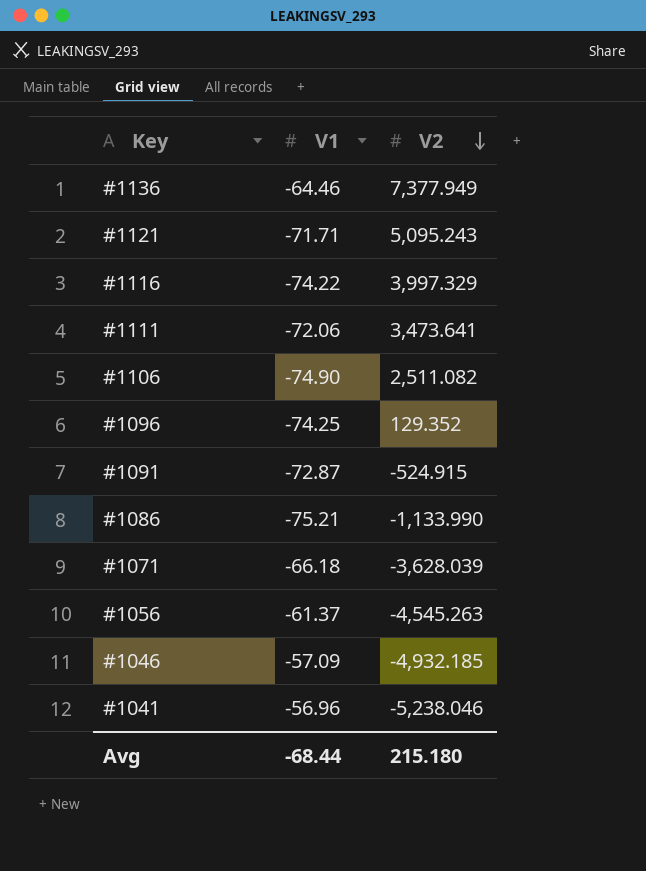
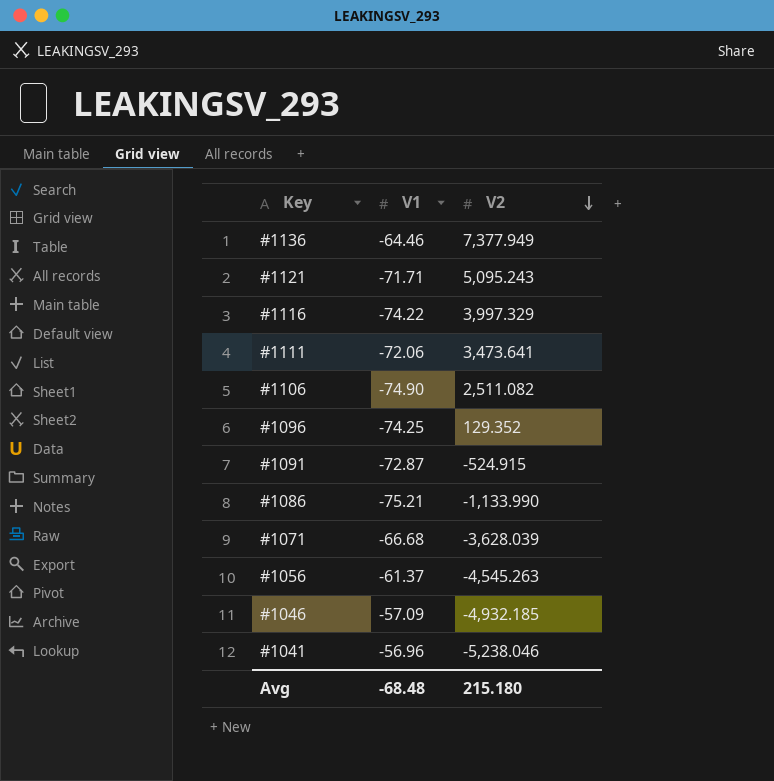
#1071 | V1: -66.18 -> -66.68
Avg | V1: -68.44 -> -68.48

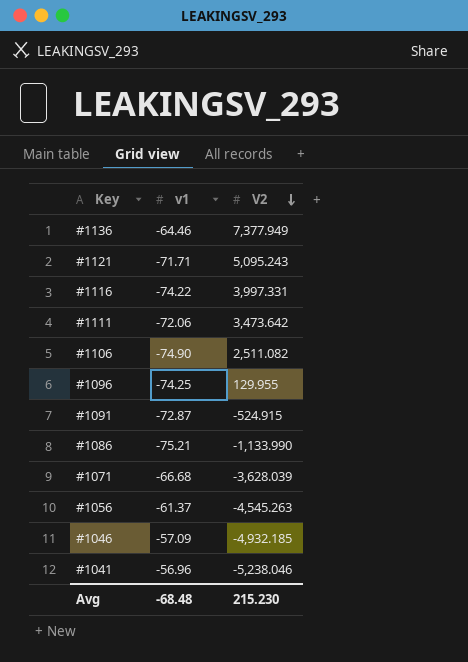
column name: V1 -> v1
#1116 | V2: 3,997.329 -> 3,997.331
#1111 | V2: 3,473.641 -> 3,473.642
#1096 | V2: 129.352 -> 129.955
Avg | V2: 215.180 -> 215.230

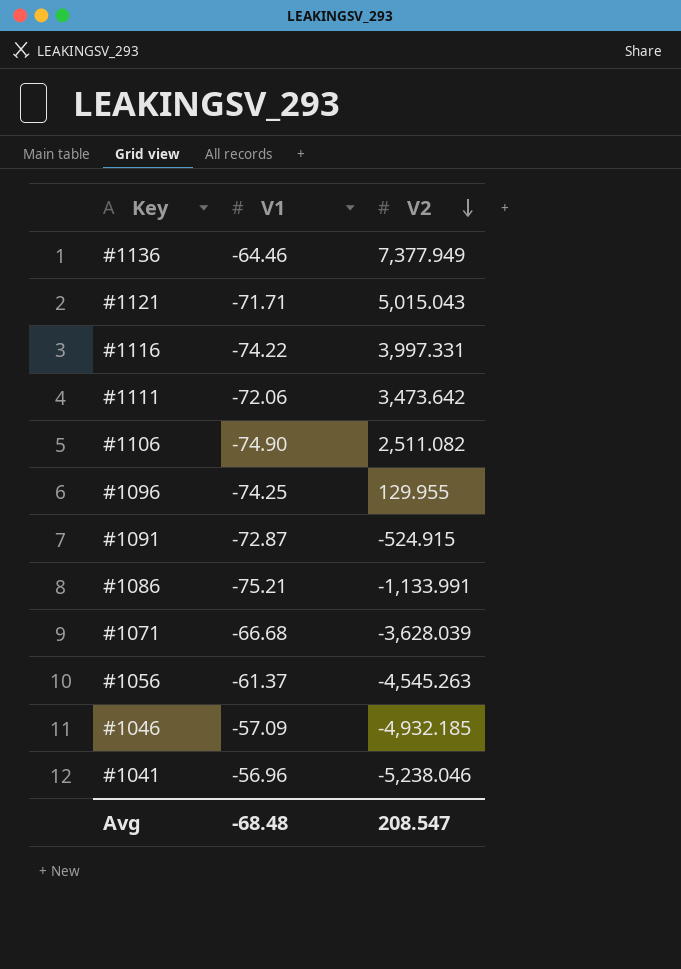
column name: v1 -> V1
#1121 | V2: 5,095.243 -> 5,015.043
#1086 | V2: -1,133.990 -> -1,133.991
Avg | V2: 215.230 -> 208.547

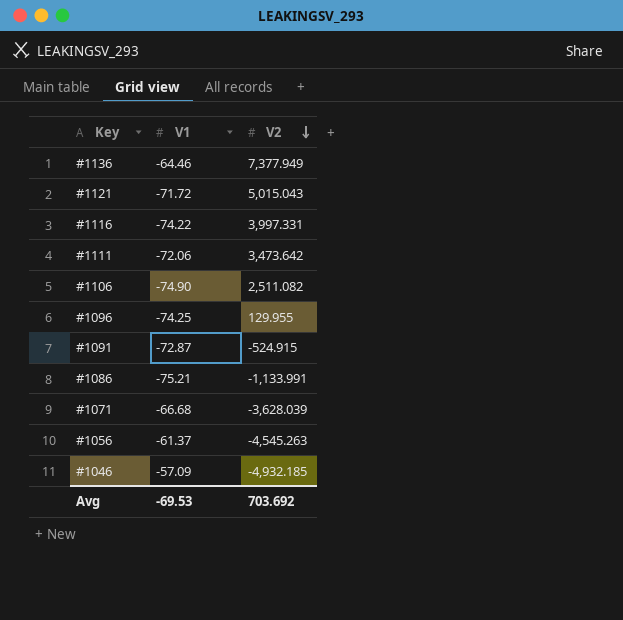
row #1041: -56.96 | -5,238.046 -> none
#1121 | V1: -71.71 -> -71.72
Avg | V1: -68.48 -> -69.53
Avg | V2: 208.547 -> 703.692

